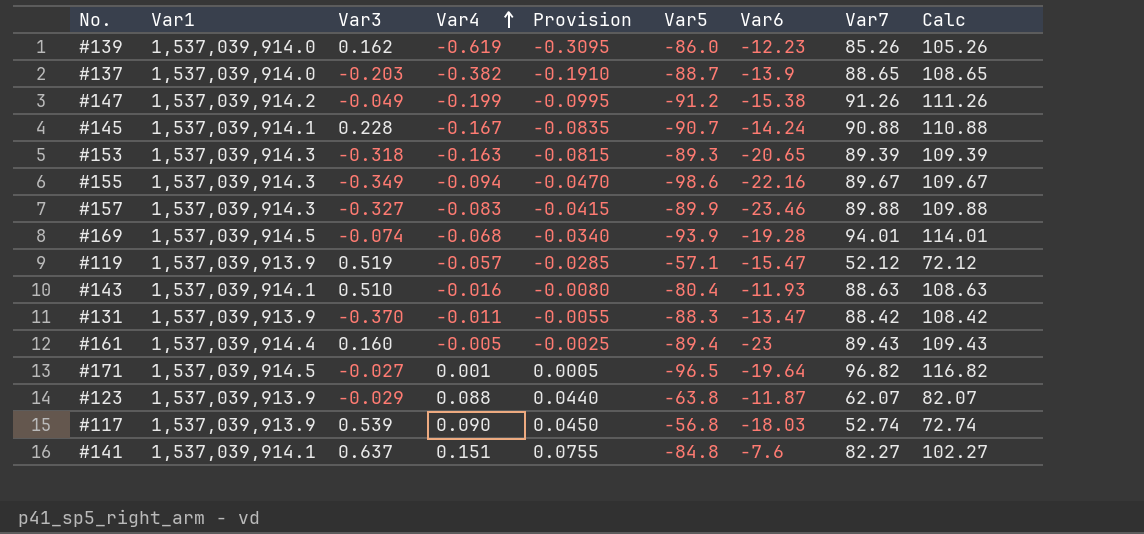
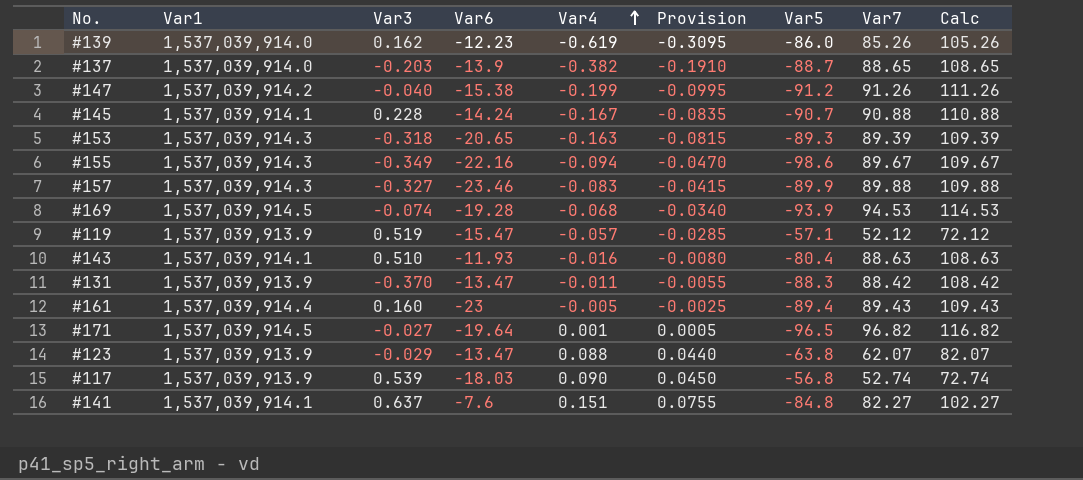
column Var6 | position: 7 -> 4
#147 | Var3: -0.049 -> -0.040
#169 | Var7: 94.01 -> 94.53
#169 | Calc: 114.01 -> 114.53
#123 | Var6: -11.87 -> -13.47

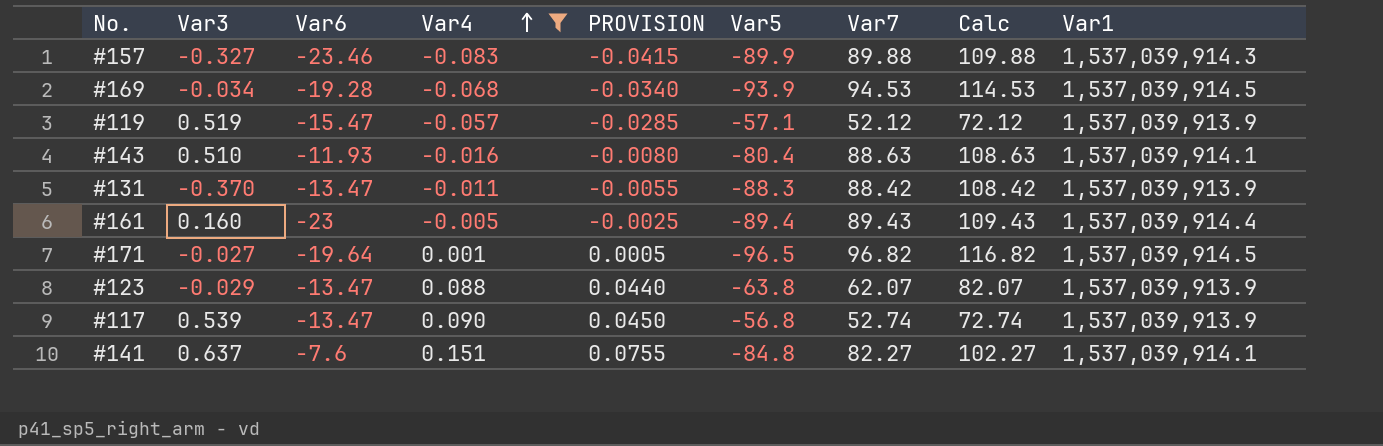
filter: none -> Var4 >= -0.083
column name: Provision -> PROVISION
column Var1 | position: 2 -> 9
#169 | Var3: -0.074 -> -0.034
#117 | Var6: -18.03 -> -13.47

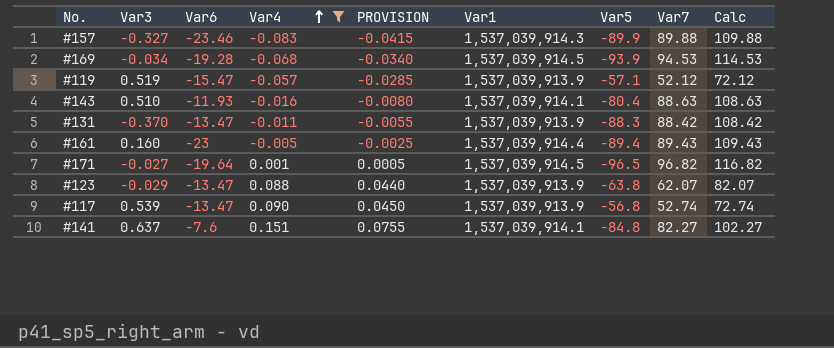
column Var1 | position: 9 -> 6

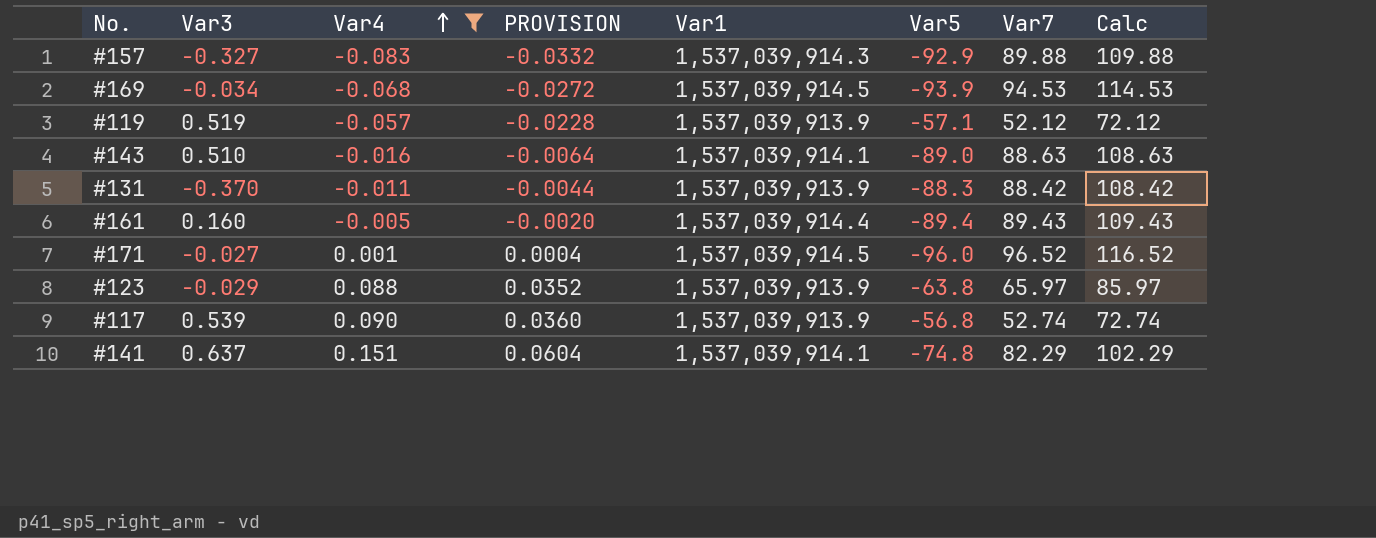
column Var6 | position: 3 -> none
column PROVISION | formula: [Var4] * 0.5 -> [Var4] * 0.4
#157 | Var5: -89.9 -> -92.9
#143 | Var5: -80.4 -> -89.0
#171 | Var5: -96.5 -> -96.0
#171 | Var7: 96.82 -> 96.52
#171 | Calc: 116.82 -> 116.52
#123 | Var7: 62.07 -> 65.97
#123 | Calc: 82.07 -> 85.97
#141 | Var5: -84.8 -> -74.8
#141 | Var7: 82.27 -> 82.29
#141 | Calc: 102.27 -> 102.29

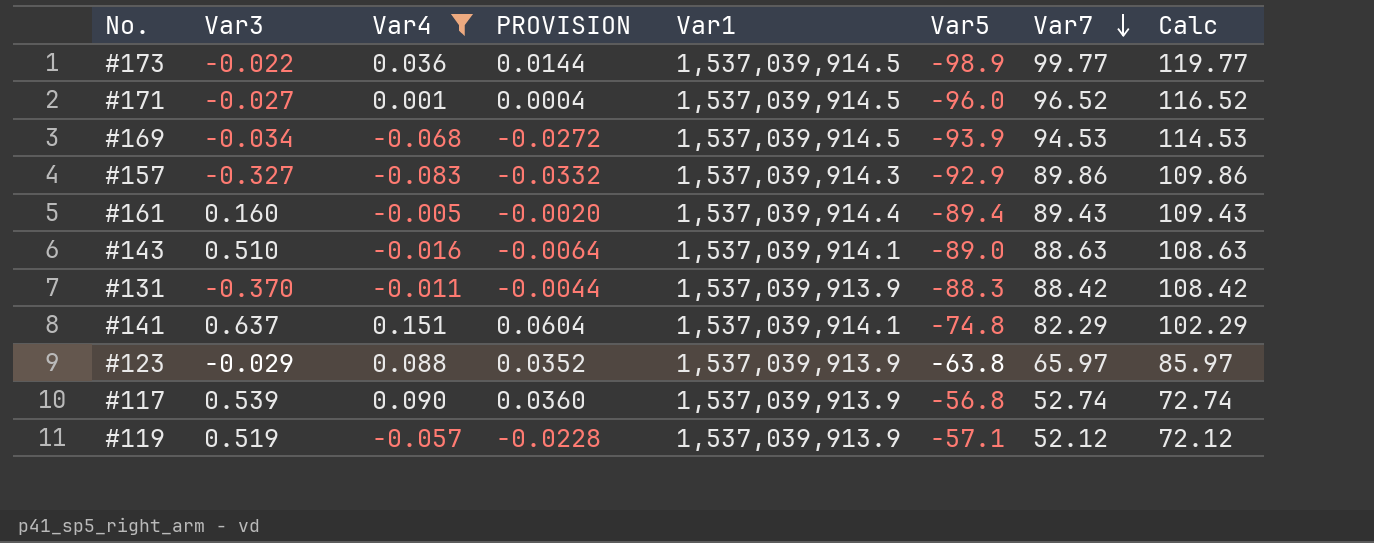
row order: Var4 ascending -> Var7 descending
row #173: none -> -0.022 | 0.036 | 0.0144 | 1,537,039,914.5 | -98.9 | 99.77 | 119.77
#157 | Var7: 89.88 -> 89.86
#157 | Calc: 109.88 -> 109.86

